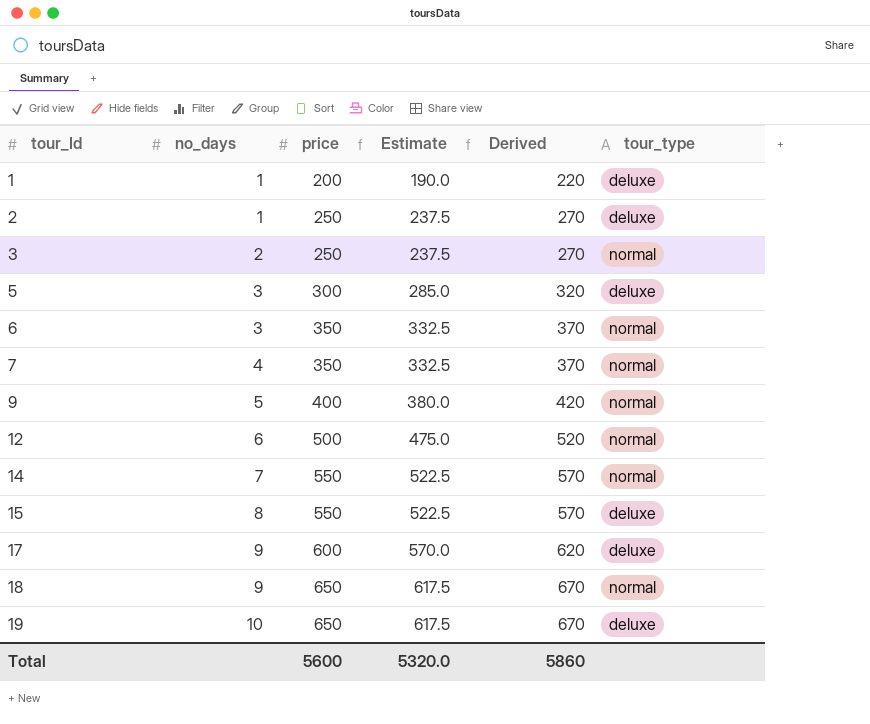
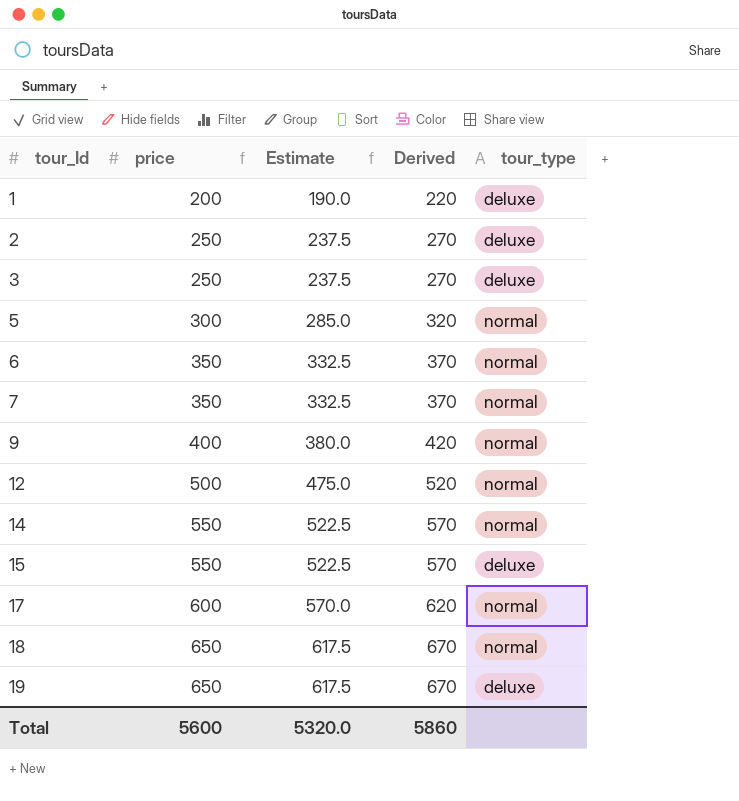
column no_days | position: 2 -> none
3 | tour_type: normal -> deluxe
5 | tour_type: deluxe -> normal
17 | tour_type: deluxe -> normal

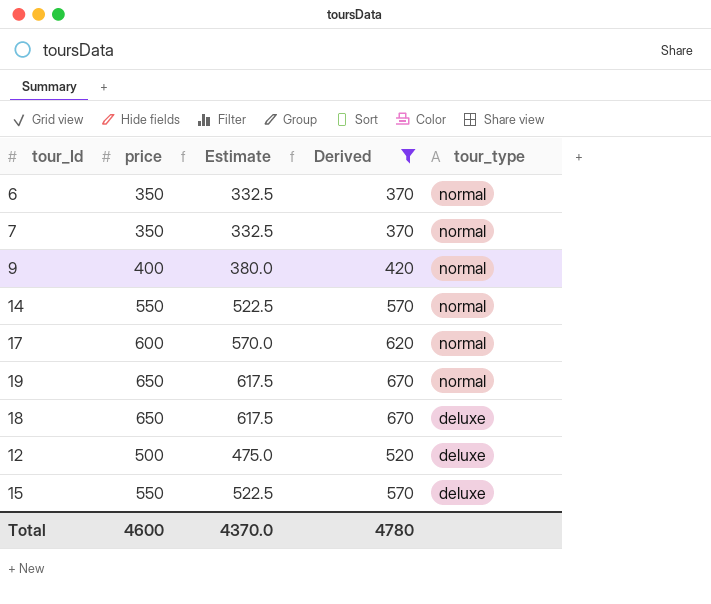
filter: none -> Derived >= 370
row order: tour_Id ascending -> tour_type descending
19 | tour_type: deluxe -> normal
18 | tour_type: normal -> deluxe
12 | tour_type: normal -> deluxe
Total | price: 5600 -> 4600
Total | Estimate: 5320.0 -> 4370.0
Total | Derived: 5860 -> 4780

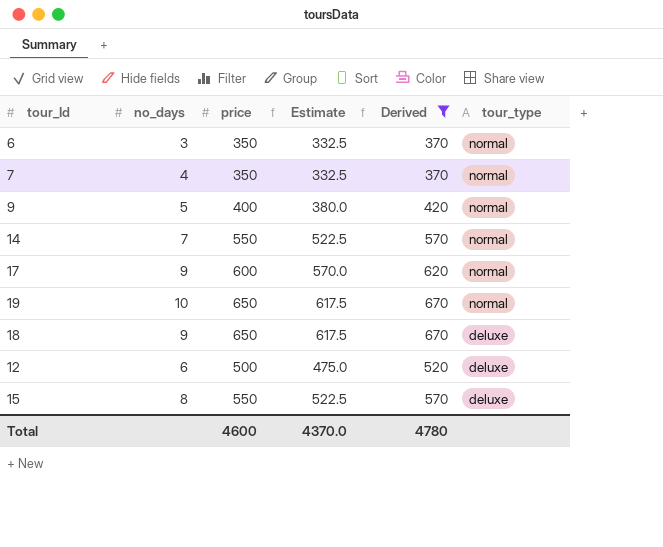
column no_days | position: none -> 2

